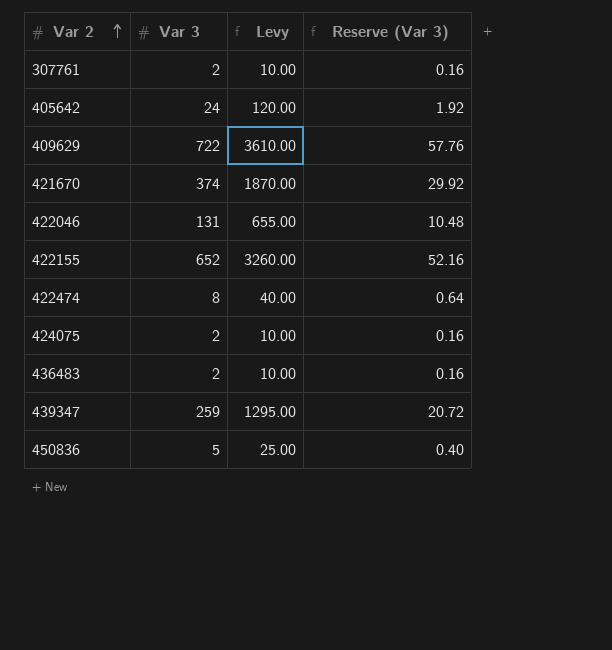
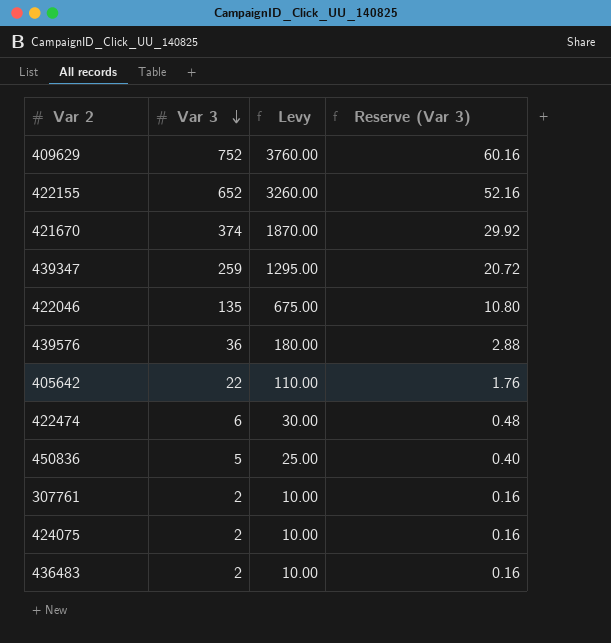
row order: Var 2 ascending -> Var 3 descending
409629 | Var 3: 722 -> 752
409629 | Levy: 3610.00 -> 3760.00
409629 | Reserve (Var 3): 57.76 -> 60.16
422046 | Var 3: 131 -> 135
422046 | Levy: 655.00 -> 675.00
422046 | Reserve (Var 3): 10.48 -> 10.80
row 439576: none -> 36 | 180.00 | 2.88
405642 | Var 3: 24 -> 22
405642 | Levy: 120.00 -> 110.00
405642 | Reserve (Var 3): 1.92 -> 1.76
422474 | Var 3: 8 -> 6
422474 | Levy: 40.00 -> 30.00
422474 | Reserve (Var 3): 0.64 -> 0.48

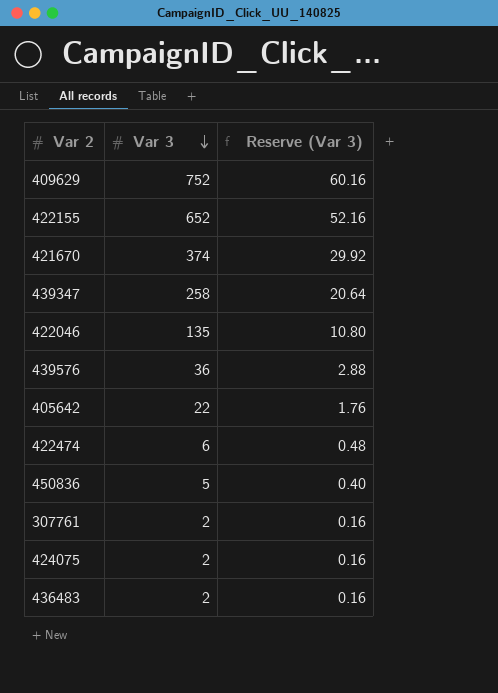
column Levy | formula: [Var 3] * 5 -> none
439347 | Var 3: 259 -> 258
439347 | Reserve (Var 3): 20.72 -> 20.64

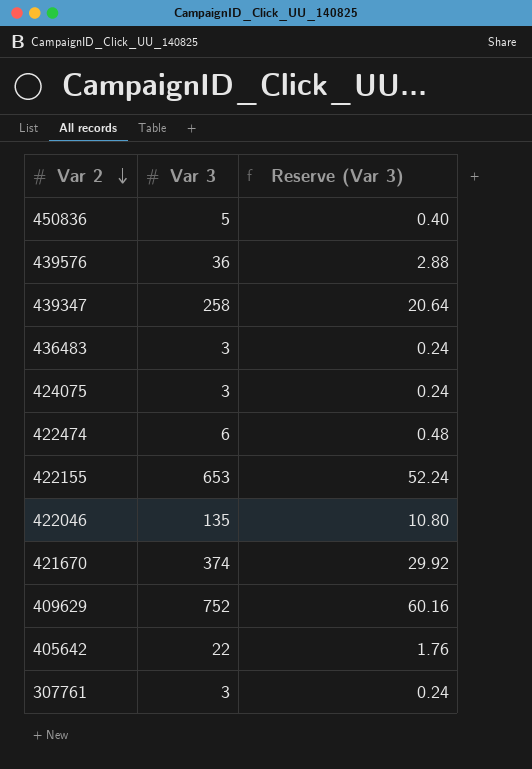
row order: Var 3 descending -> Var 2 descending
436483 | Var 3: 2 -> 3
436483 | Reserve (Var 3): 0.16 -> 0.24
424075 | Var 3: 2 -> 3
424075 | Reserve (Var 3): 0.16 -> 0.24
422155 | Var 3: 652 -> 653
422155 | Reserve (Var 3): 52.16 -> 52.24
307761 | Var 3: 2 -> 3
307761 | Reserve (Var 3): 0.16 -> 0.24

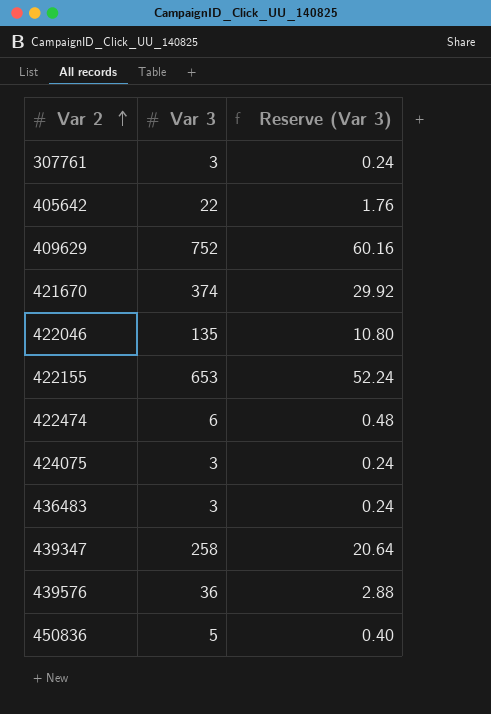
row order: Var 2 descending -> Var 2 ascending

